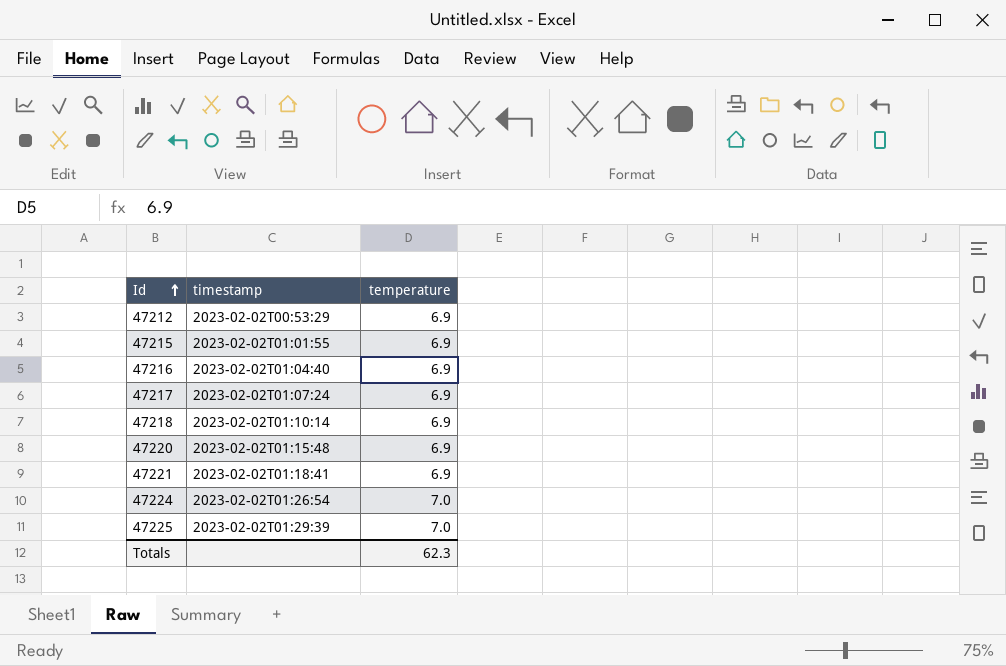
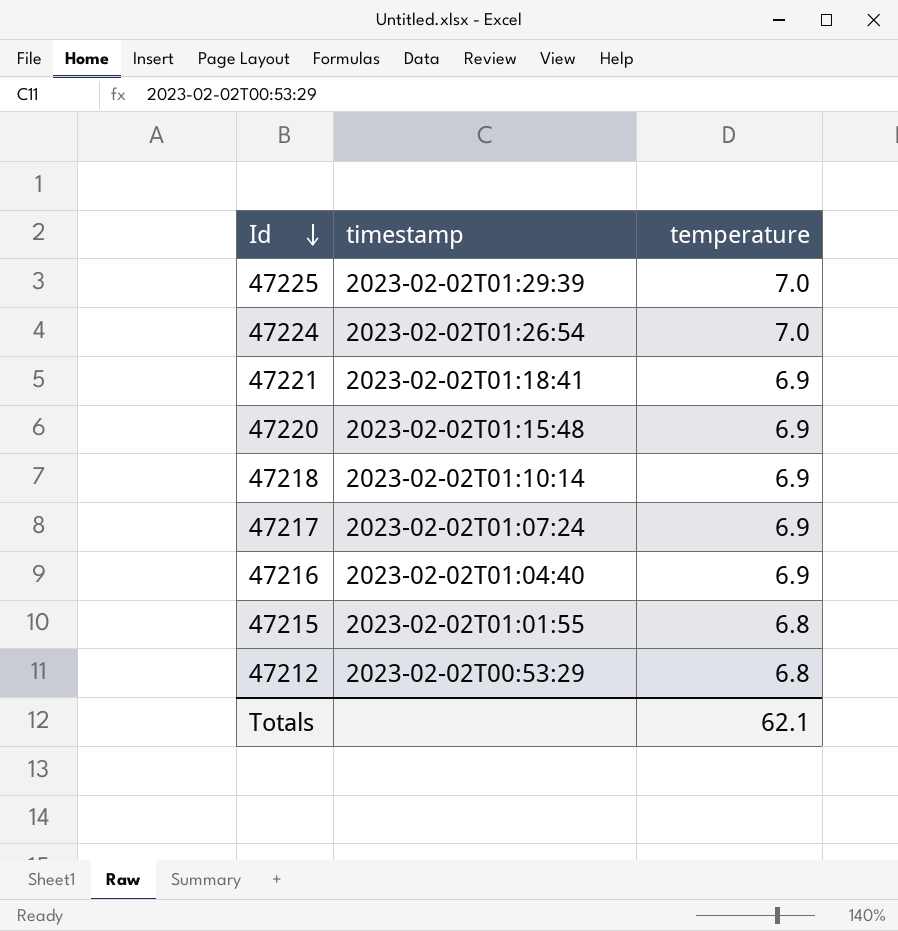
row order: Id ascending -> Id descending
47215 | temperature: 6.9 -> 6.8
47212 | temperature: 6.9 -> 6.8
Totals | temperature: 62.3 -> 62.1

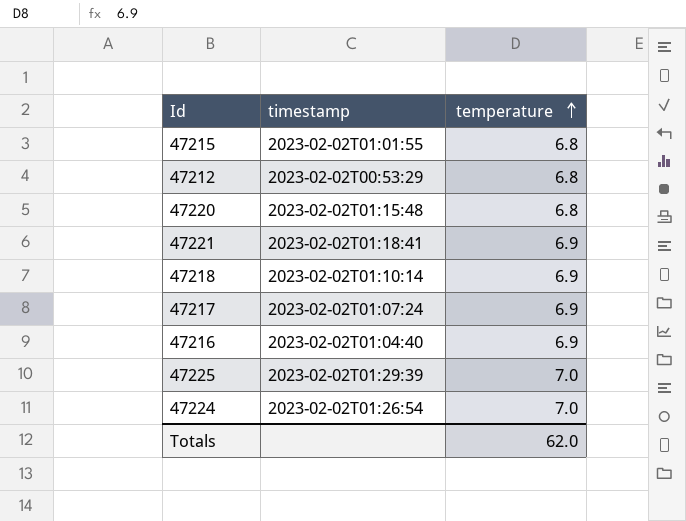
row order: Id descending -> temperature ascending
47220 | temperature: 6.9 -> 6.8
Totals | temperature: 62.1 -> 62.0

